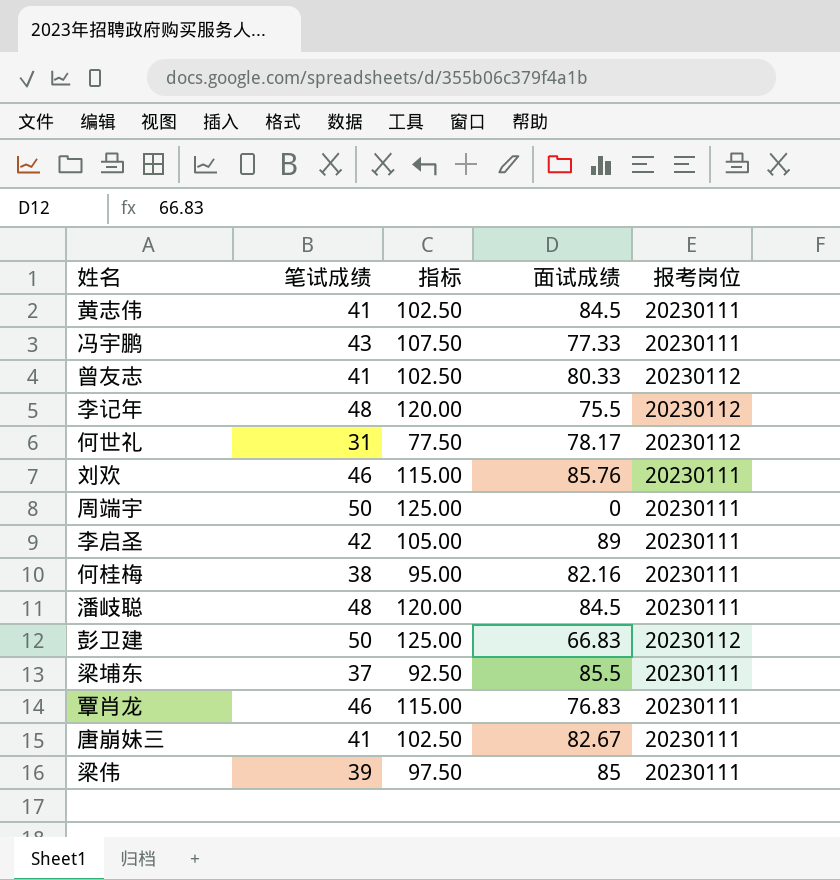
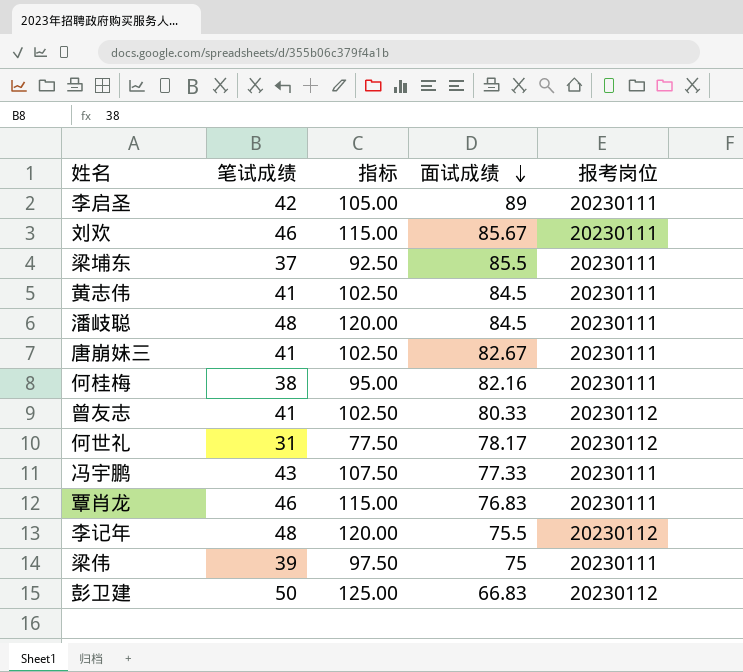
row order: none -> 面试成绩 descending
row 周端宇: 50 | 125.00 | 0 | 20230111 -> none
刘欢 | 面试成绩: 85.76 -> 85.67
梁伟 | 面试成绩: 85 -> 75

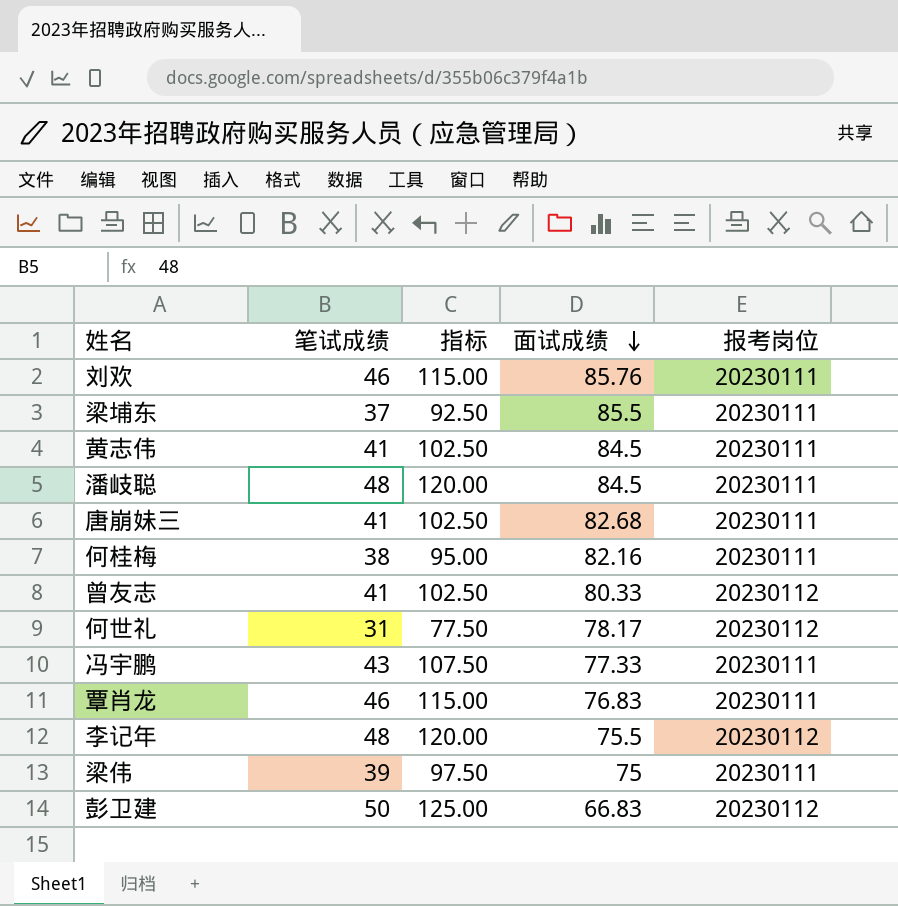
row 李启圣: 42 | 105.00 | 89 | 20230111 -> none
刘欢 | 面试成绩: 85.67 -> 85.76
唐崩妹三 | 面试成绩: 82.67 -> 82.68

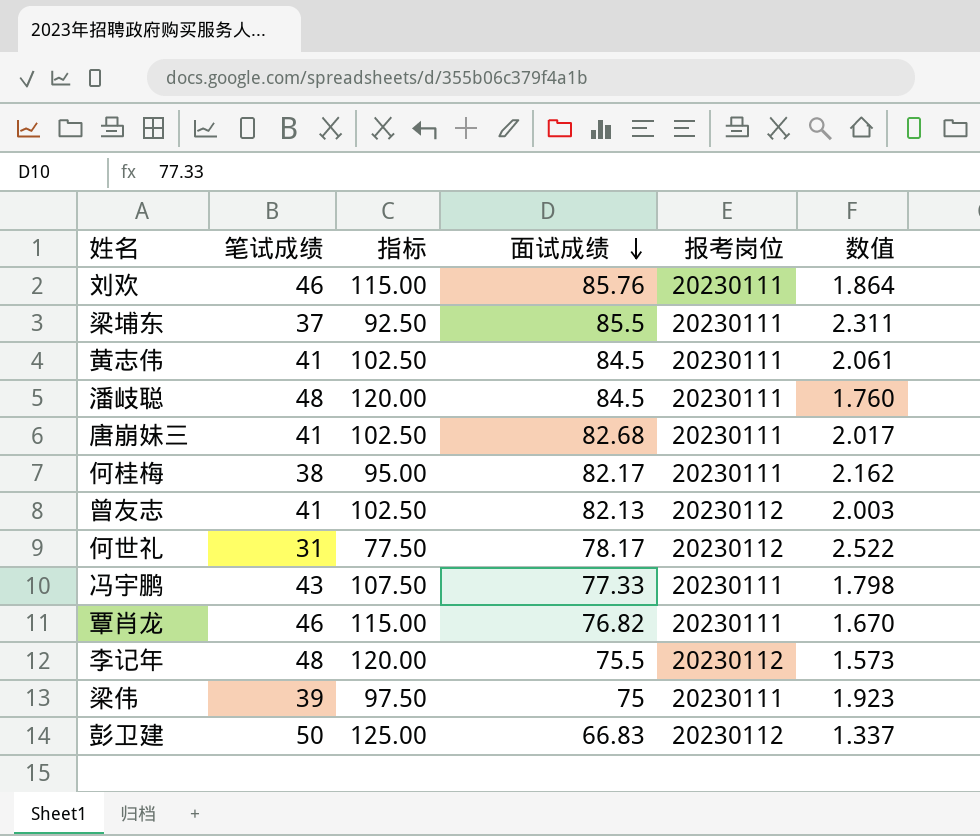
column 数值 | formula: none -> [面试成绩] / [笔试成绩]
何桂梅 | 面试成绩: 82.16 -> 82.17
曾友志 | 面试成绩: 80.33 -> 82.13
覃肖龙 | 面试成绩: 76.83 -> 76.82

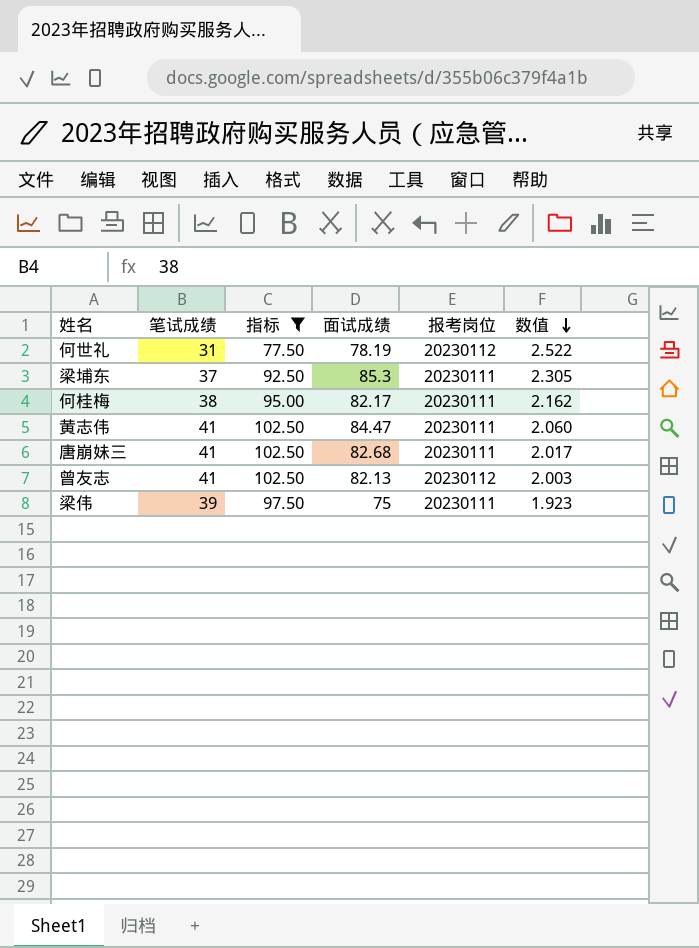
filter: none -> 指标 <= 102.50
row order: 面试成绩 descending -> 数值 descending
何世礼 | 面试成绩: 78.17 -> 78.19
梁埔东 | 面试成绩: 85.5 -> 85.3
梁埔东 | 数值: 2.311 -> 2.305
黄志伟 | 面试成绩: 84.5 -> 84.47
黄志伟 | 数值: 2.061 -> 2.060

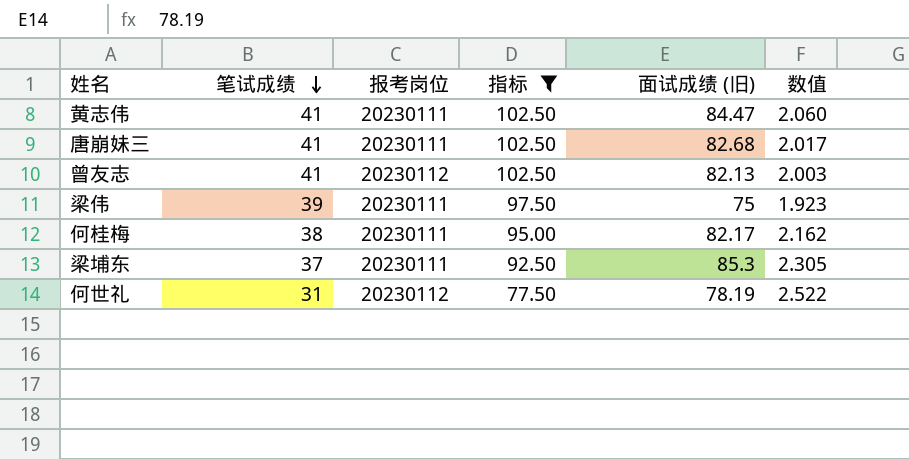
row order: 数值 descending -> 笔试成绩 descending
column 报考岗位 | position: 5 -> 3
column name: 面试成绩 -> 面试成绩 (旧)

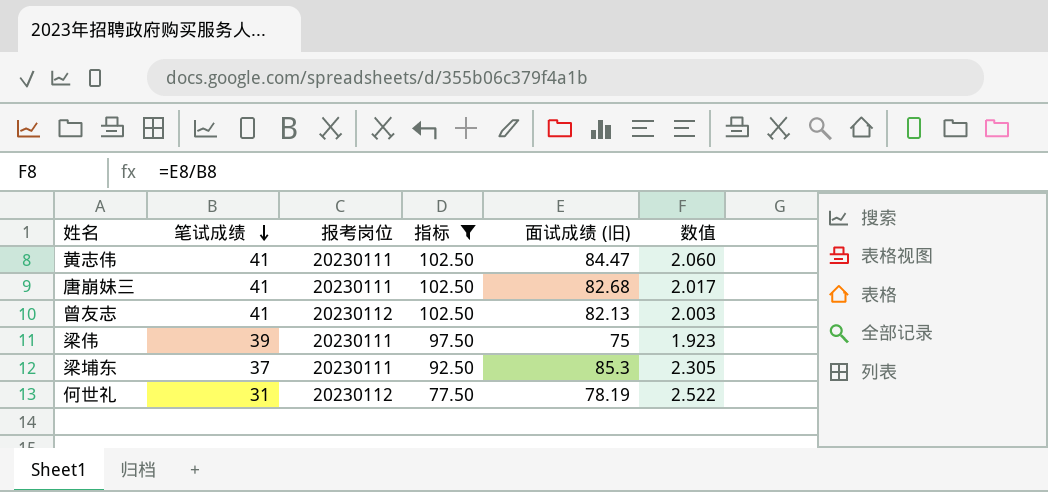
row 何桂梅: 38 | 20230111 | 95.00 | 82.17 | 2.162 -> none

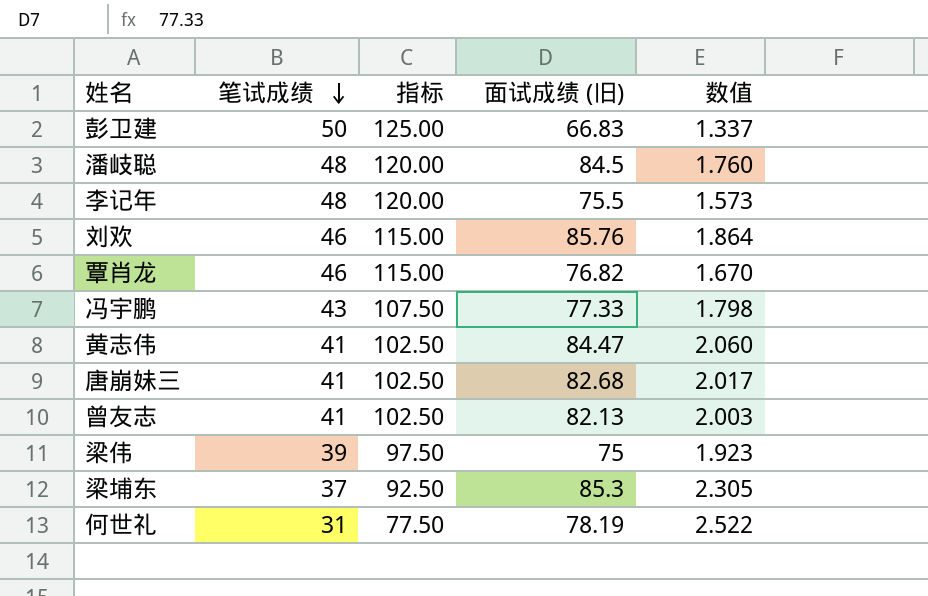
filter: 指标 <= 102.50 -> none
column 报考岗位 | position: 3 -> none

